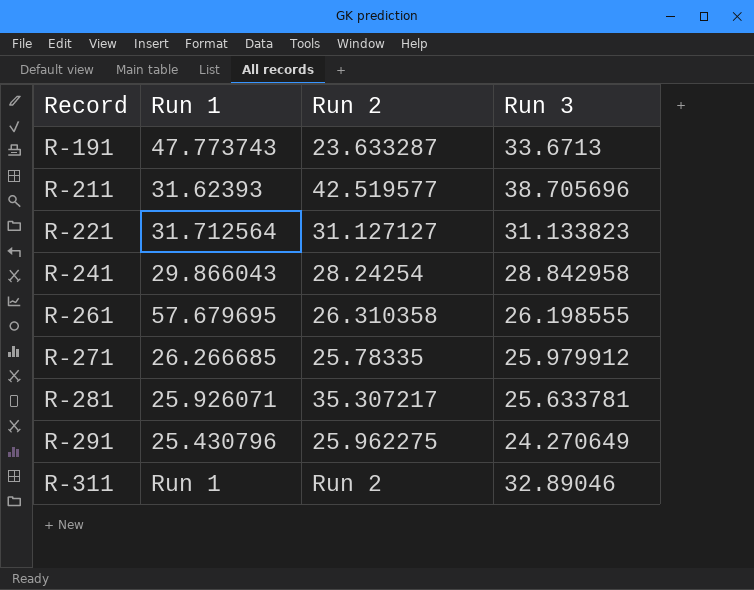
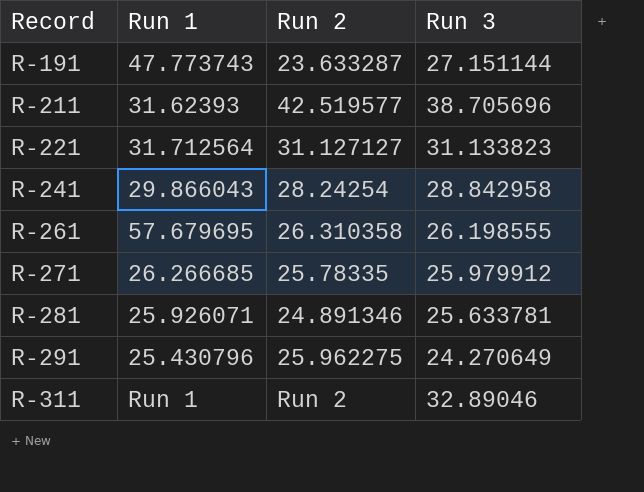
R-191 | Run 3: 33.6713 -> 27.151144
R-281 | Run 2: 35.307217 -> 24.891346

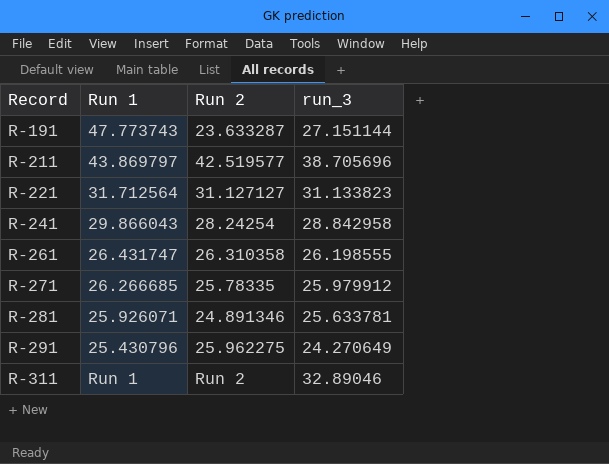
column name: Run 3 -> run_3
R-211 | Run 1: 31.62393 -> 43.869797
R-261 | Run 1: 57.679695 -> 26.431747

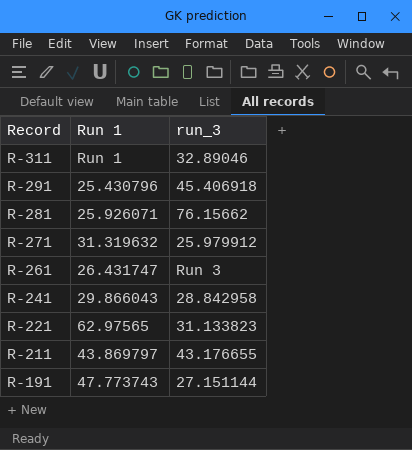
row order: Record ascending -> Record descending
column Run 2 | position: 3 -> none
R-291 | run_3: 24.270649 -> 45.406918
R-281 | run_3: 25.633781 -> 76.15662
R-271 | Run 1: 26.266685 -> 31.319632
R-261 | run_3: 26.198555 -> Run 3
R-221 | Run 1: 31.712564 -> 62.97565
R-211 | run_3: 38.705696 -> 43.176655

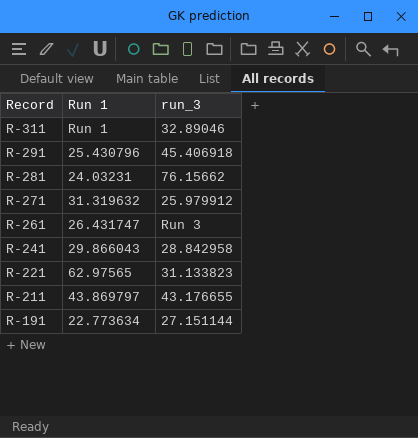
R-281 | Run 1: 25.926071 -> 24.03231
R-191 | Run 1: 47.773743 -> 22.773634

